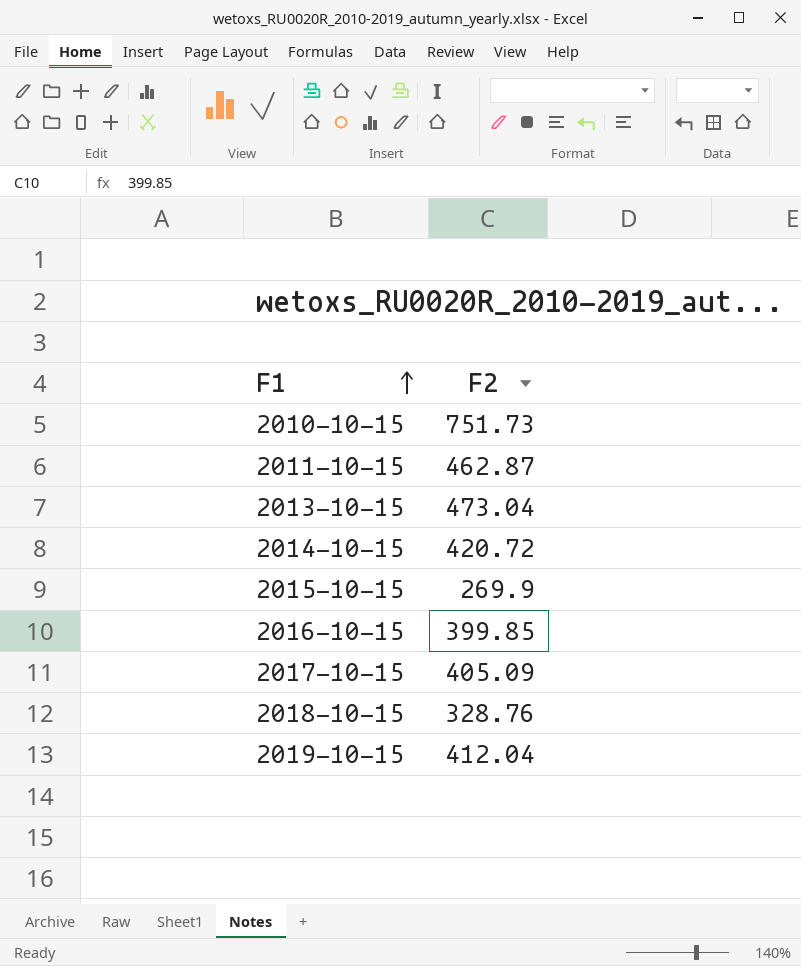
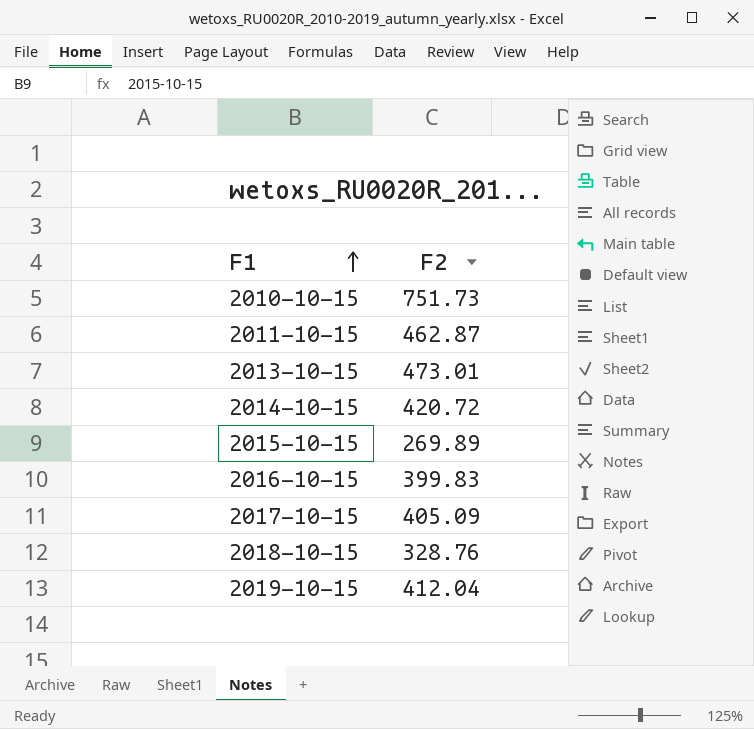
2013-10-15 | F2: 473.04 -> 473.01
2015-10-15 | F2: 269.9 -> 269.89
2016-10-15 | F2: 399.85 -> 399.83

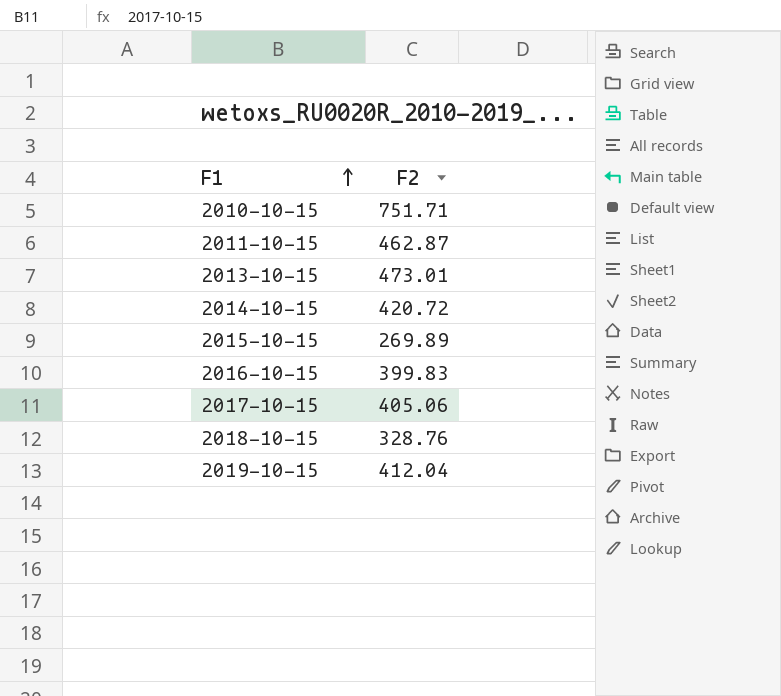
2010-10-15 | F2: 751.73 -> 751.71
2017-10-15 | F2: 405.09 -> 405.06

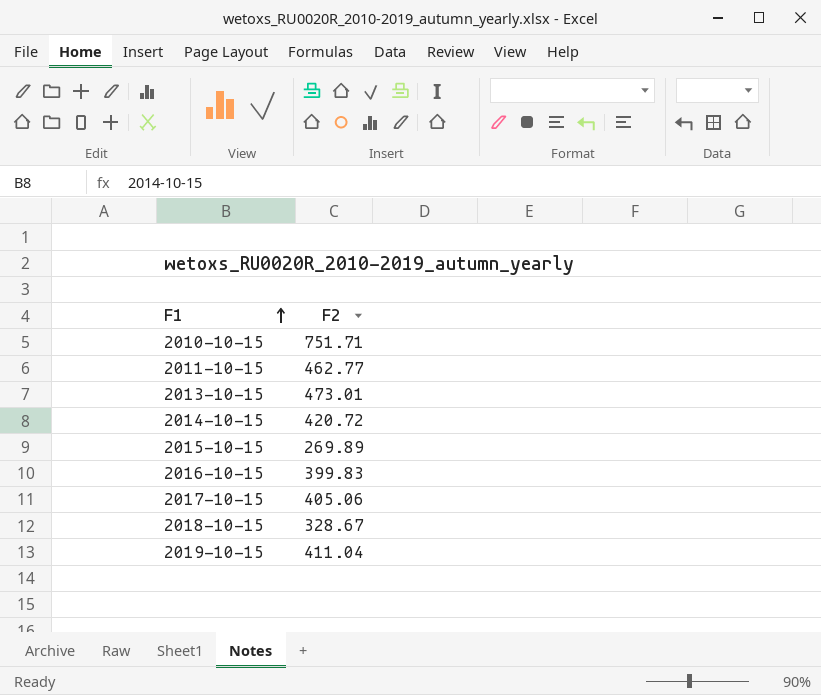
2011-10-15 | F2: 462.87 -> 462.77
2018-10-15 | F2: 328.76 -> 328.67
2019-10-15 | F2: 412.04 -> 411.04

